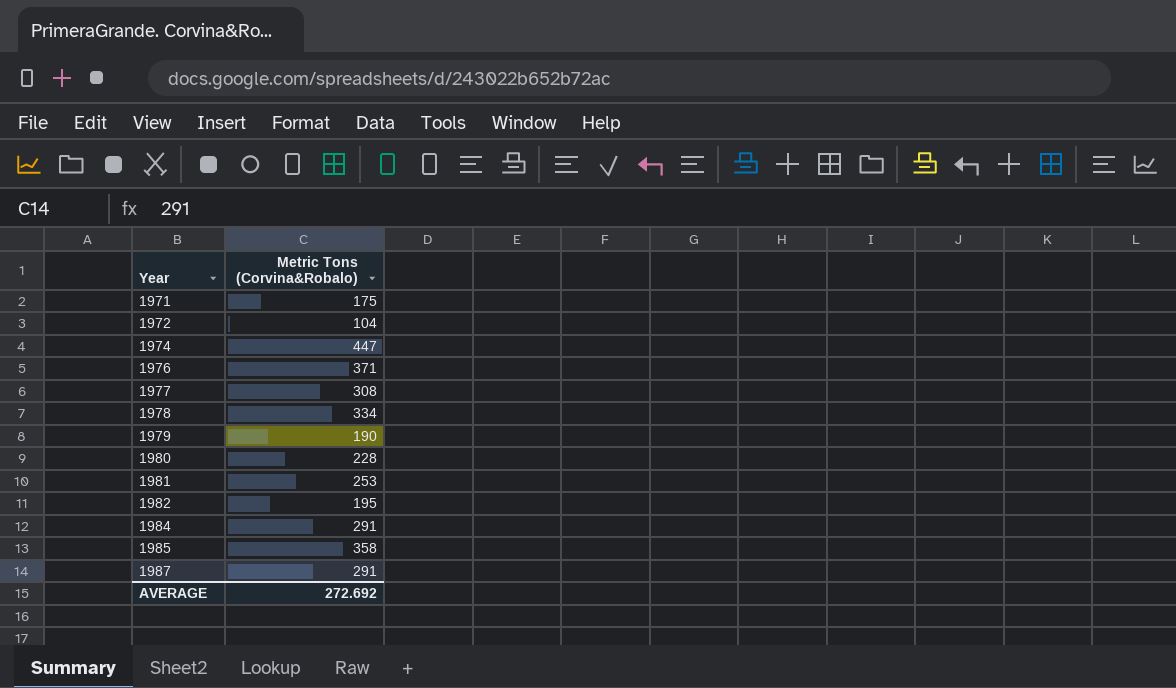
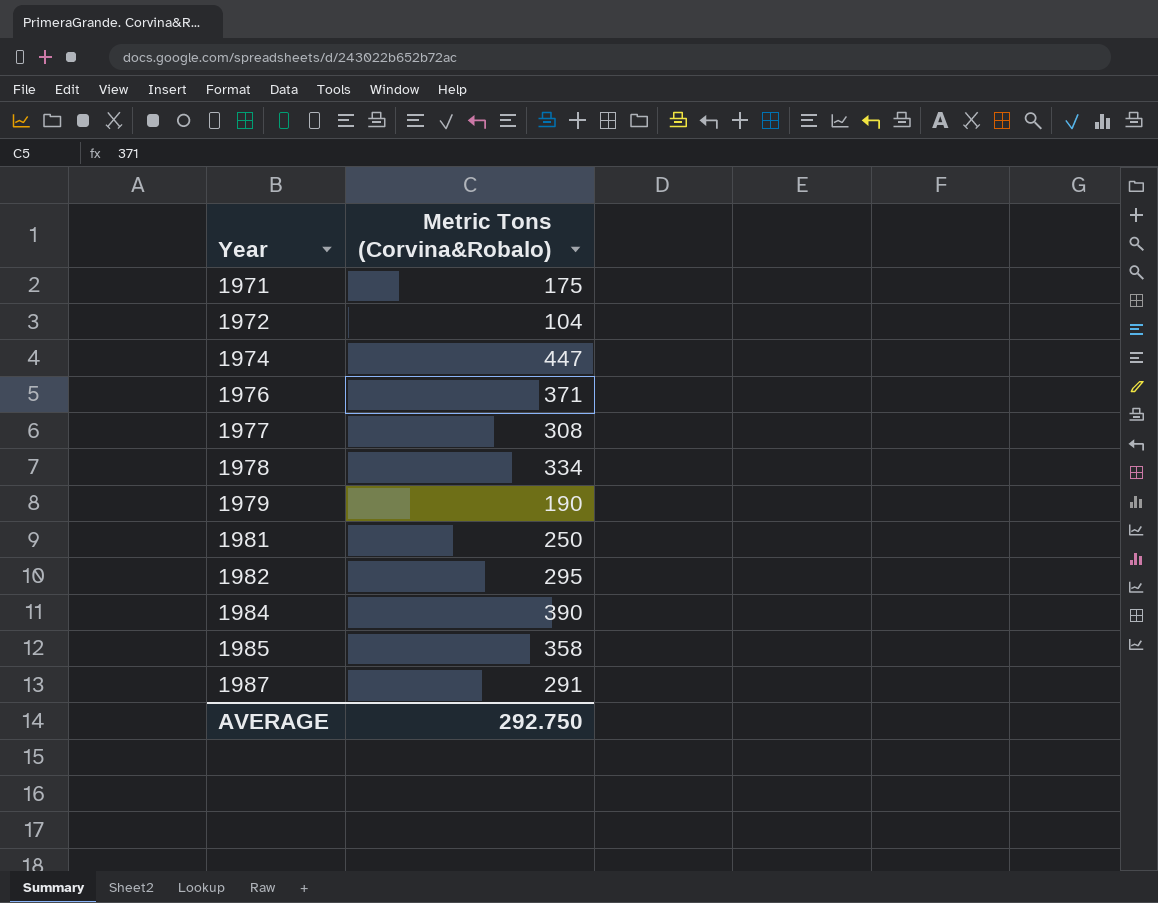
row 1980: 228 -> none
1981 | Metric Tons (Corvina&Robalo): 253 -> 250
1982 | Metric Tons (Corvina&Robalo): 195 -> 295
1984 | Metric Tons (Corvina&Robalo): 291 -> 390
AVERAGE | Metric Tons (Corvina&Robalo): 272.692 -> 292.750

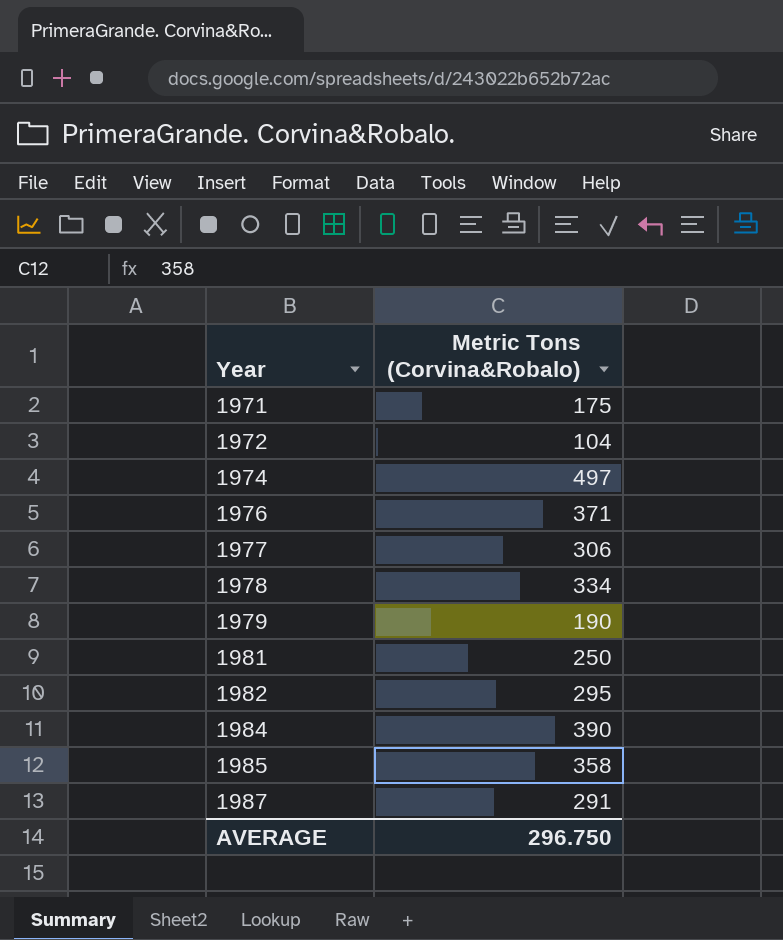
1974 | Metric Tons (Corvina&Robalo): 447 -> 497
1977 | Metric Tons (Corvina&Robalo): 308 -> 306
AVERAGE | Metric Tons (Corvina&Robalo): 292.750 -> 296.750

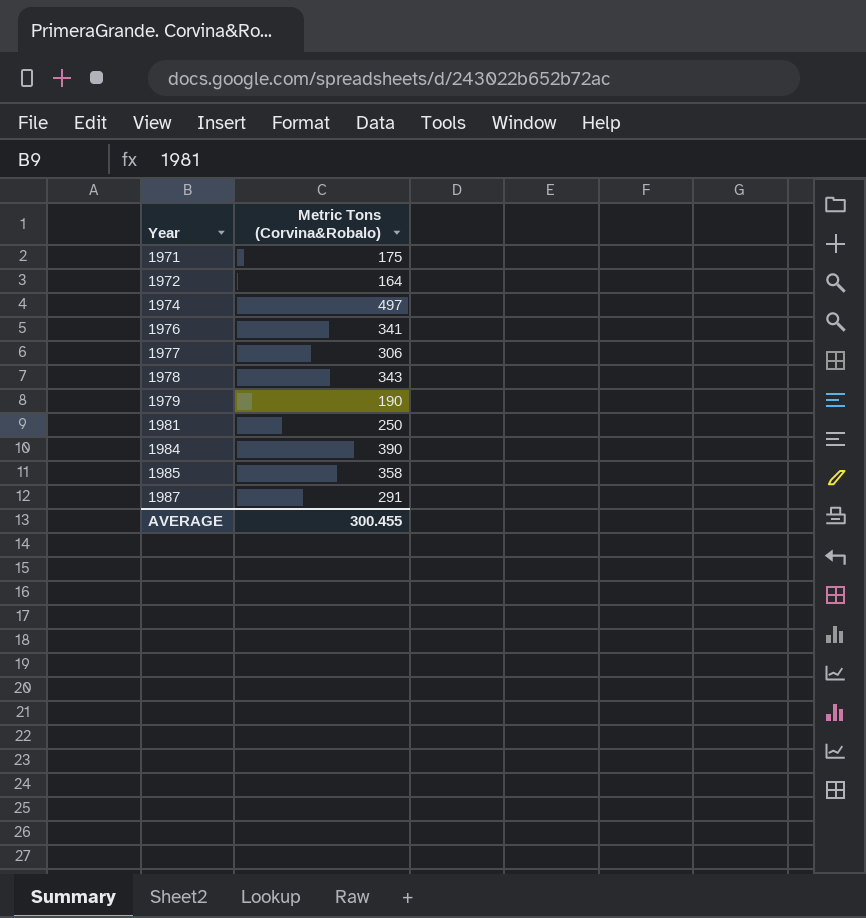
row 1982: 295 -> none
1972 | Metric Tons (Corvina&Robalo): 104 -> 164
1976 | Metric Tons (Corvina&Robalo): 371 -> 341
1978 | Metric Tons (Corvina&Robalo): 334 -> 343
AVERAGE | Metric Tons (Corvina&Robalo): 296.750 -> 300.455

